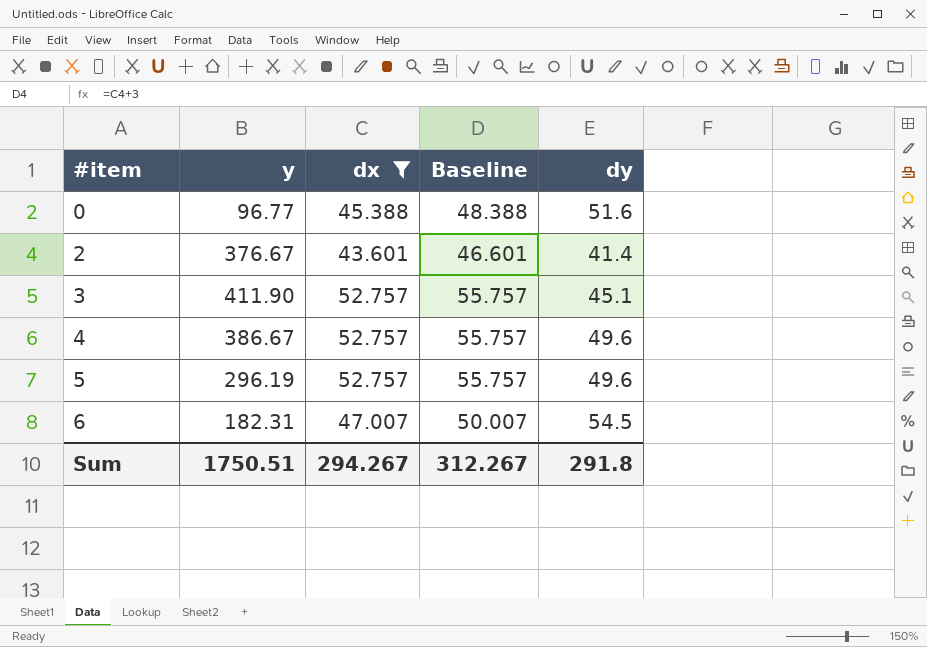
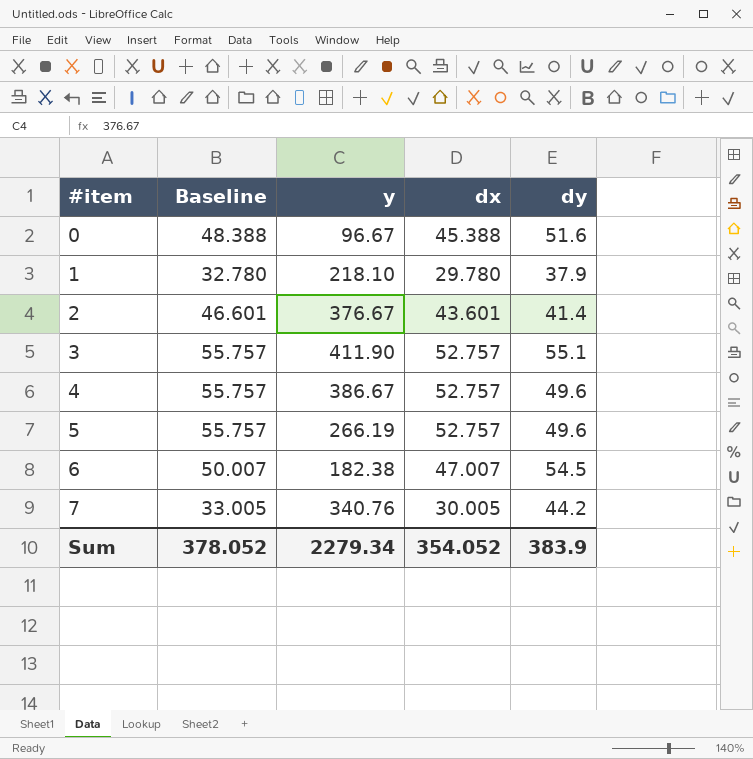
filter: dx >= 43.601 -> none
column Baseline | position: 4 -> 2
0 | y: 96.77 -> 96.67
3 | dy: 45.1 -> 55.1
5 | y: 296.19 -> 266.19
6 | y: 182.31 -> 182.38
Sum | Baseline: 312.267 -> 378.052
Sum | y: 1750.51 -> 2279.34
Sum | dx: 294.267 -> 354.052
Sum | dy: 291.8 -> 383.9

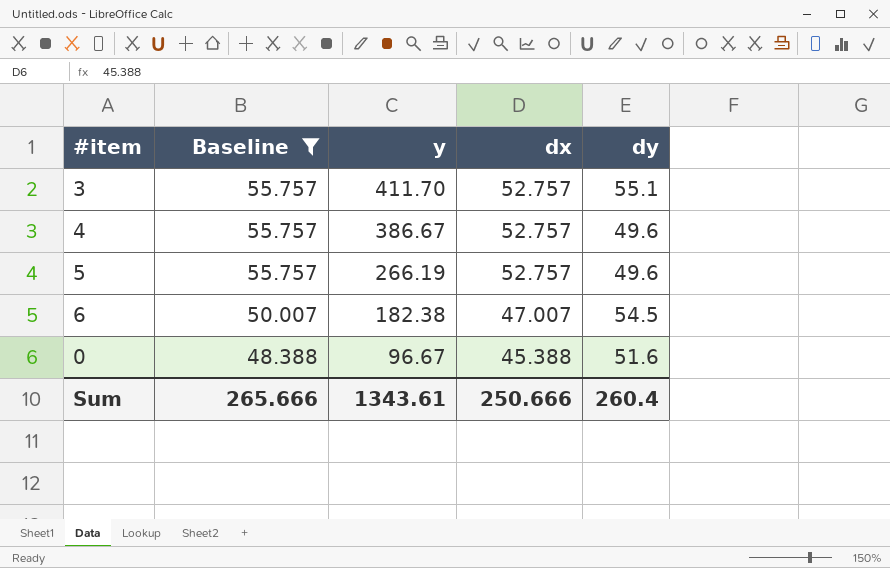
filter: none -> Baseline >= 48.388
row order: #item ascending -> Baseline descending
3 | y: 411.90 -> 411.70
Sum | Baseline: 378.052 -> 265.666
Sum | y: 2279.34 -> 1343.61
Sum | dx: 354.052 -> 250.666
Sum | dy: 383.9 -> 260.4

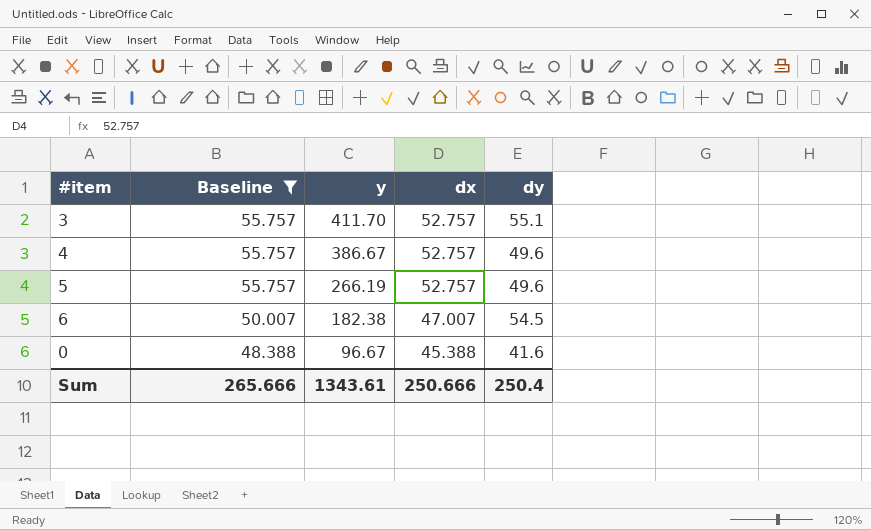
0 | dy: 51.6 -> 41.6
Sum | dy: 260.4 -> 250.4

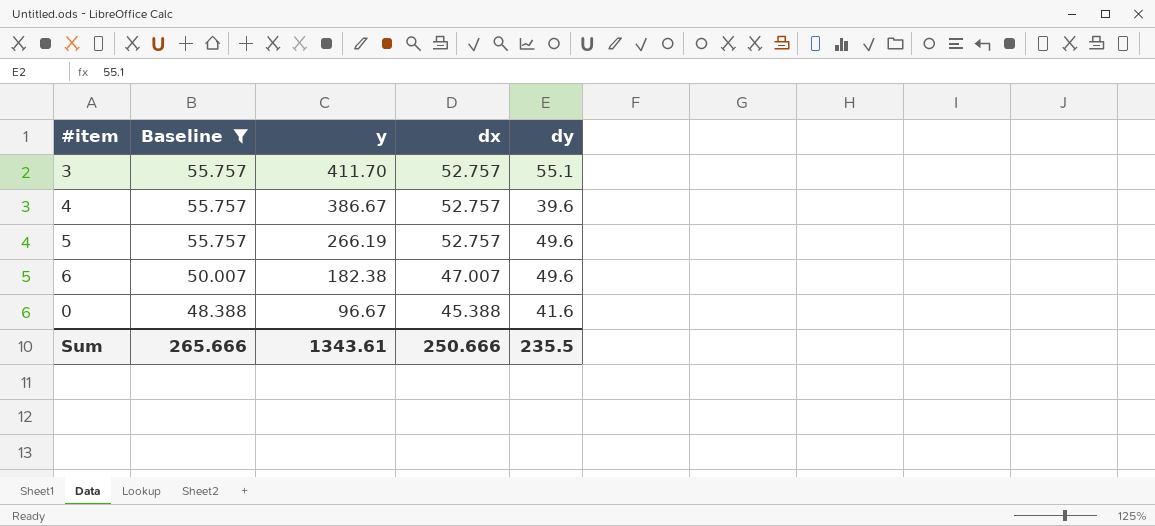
4 | dy: 49.6 -> 39.6
6 | dy: 54.5 -> 49.6
Sum | dy: 250.4 -> 235.5

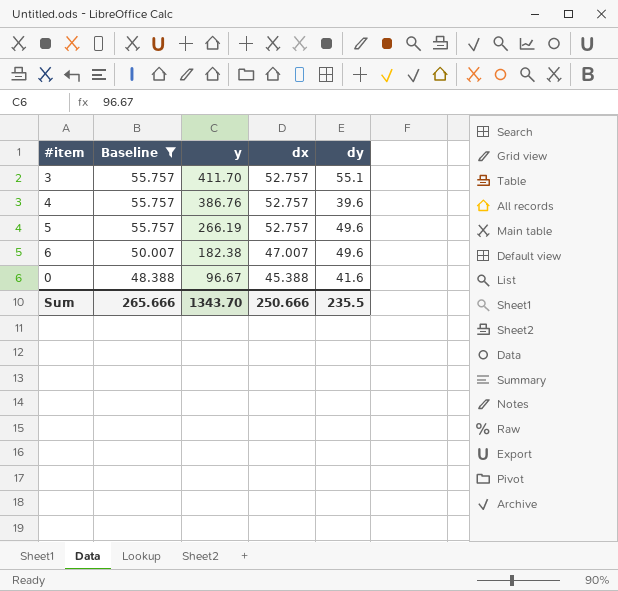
4 | y: 386.67 -> 386.76
Sum | y: 1343.61 -> 1343.70

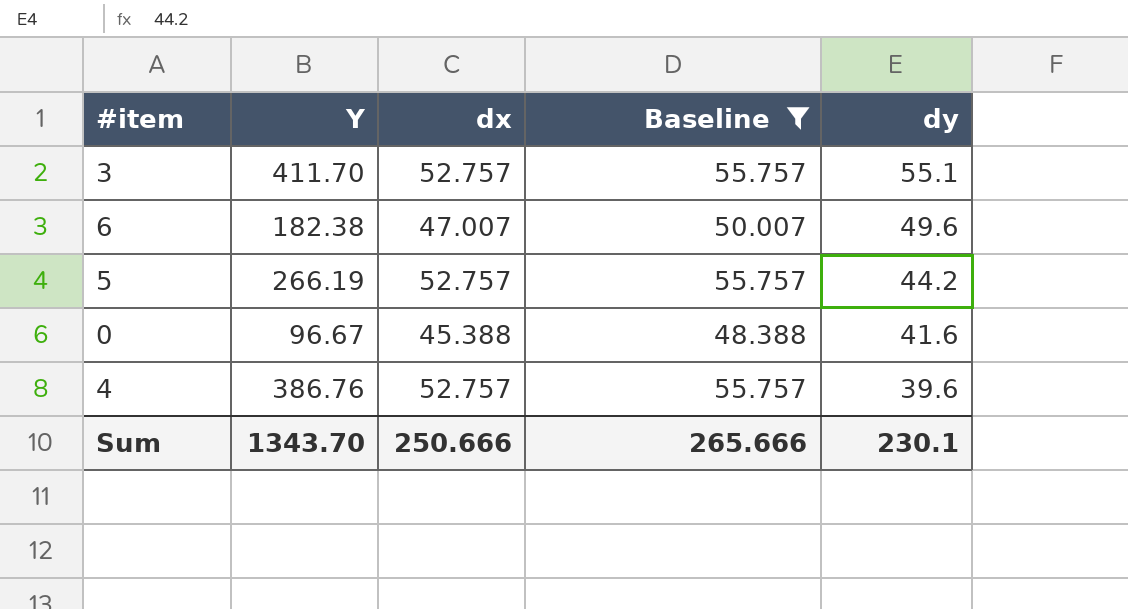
row order: Baseline descending -> dy descending
column name: y -> Y
column Baseline | position: 2 -> 4
5 | dy: 49.6 -> 44.2
Sum | dy: 235.5 -> 230.1

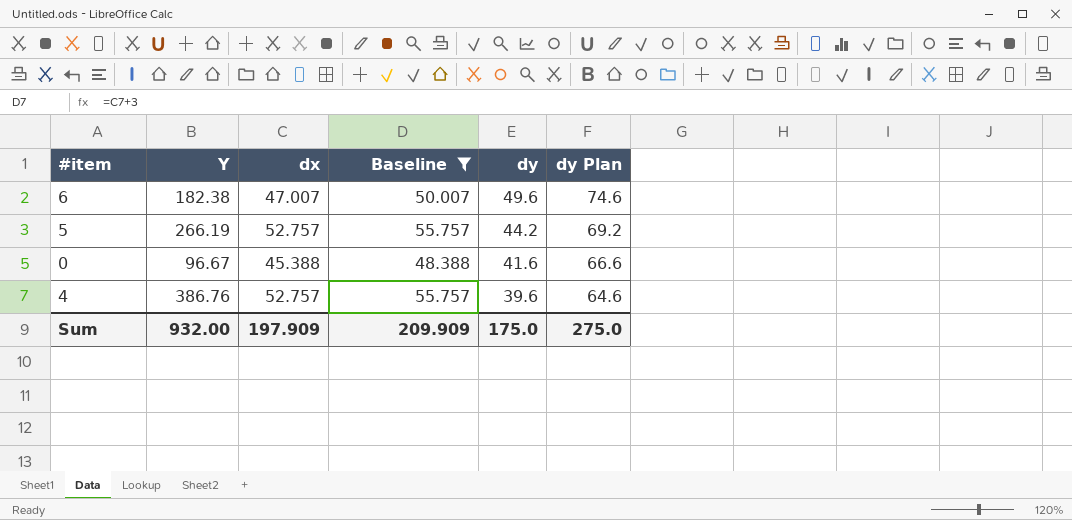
column dy Plan | formula: none -> [dy] + 25
row 3: 411.70 | 52.757 | 55.757 | 55.1 -> none
Sum | Y: 1343.70 -> 932.00
Sum | dx: 250.666 -> 197.909
Sum | Baseline: 265.666 -> 209.909
Sum | dy: 230.1 -> 175.0

